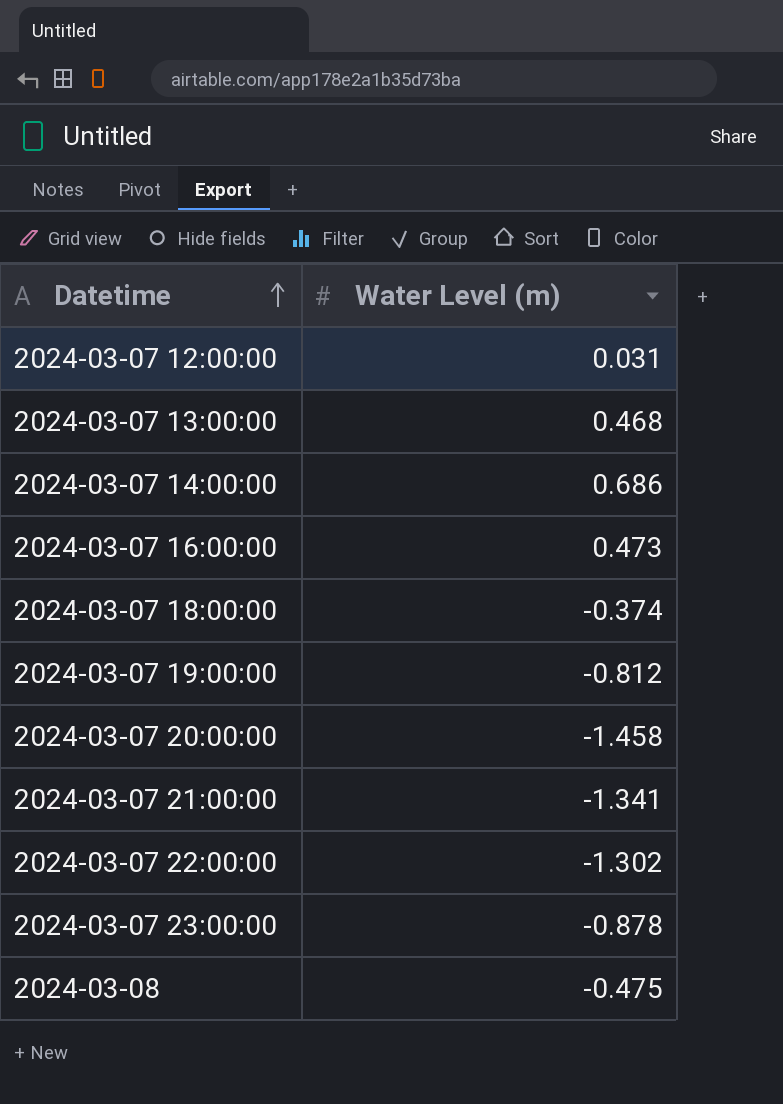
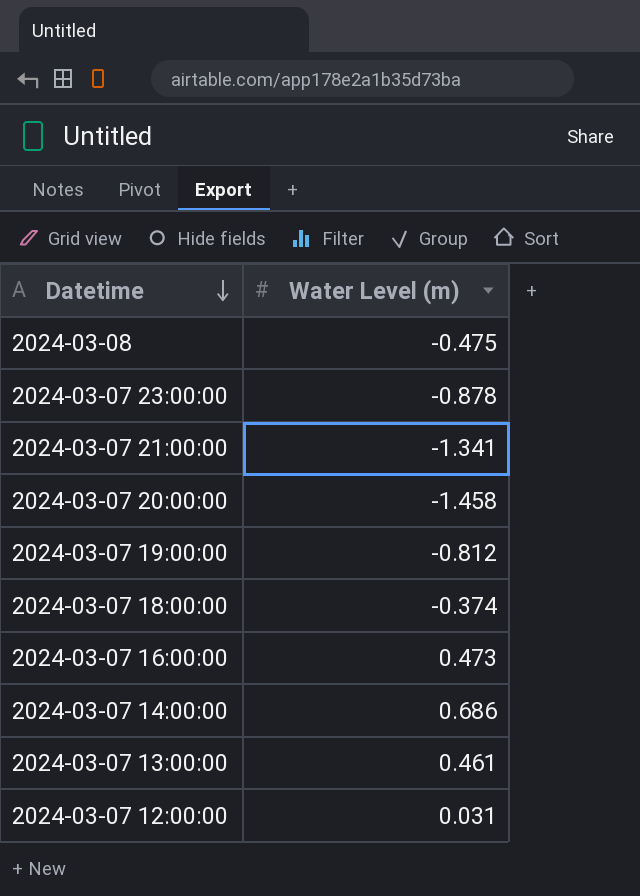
row order: Datetime ascending -> Datetime descending
row 2024-03-07 22:00:00: -1.302 -> none
2024-03-07 13:00:00 | Water Level (m): 0.468 -> 0.461

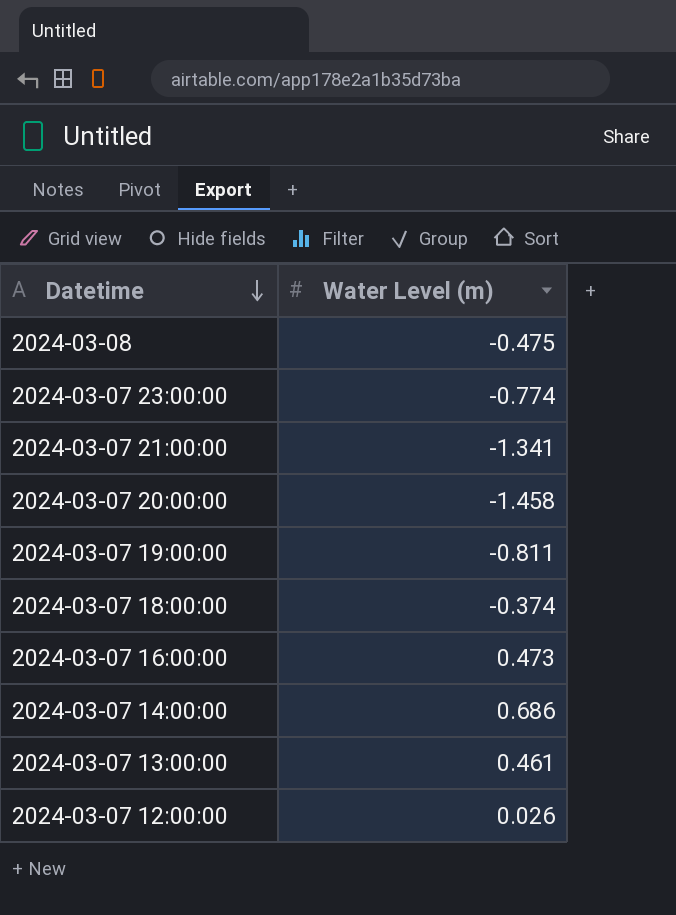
2024-03-07 23:00:00 | Water Level (m): -0.878 -> -0.774
2024-03-07 19:00:00 | Water Level (m): -0.812 -> -0.811
2024-03-07 12:00:00 | Water Level (m): 0.031 -> 0.026

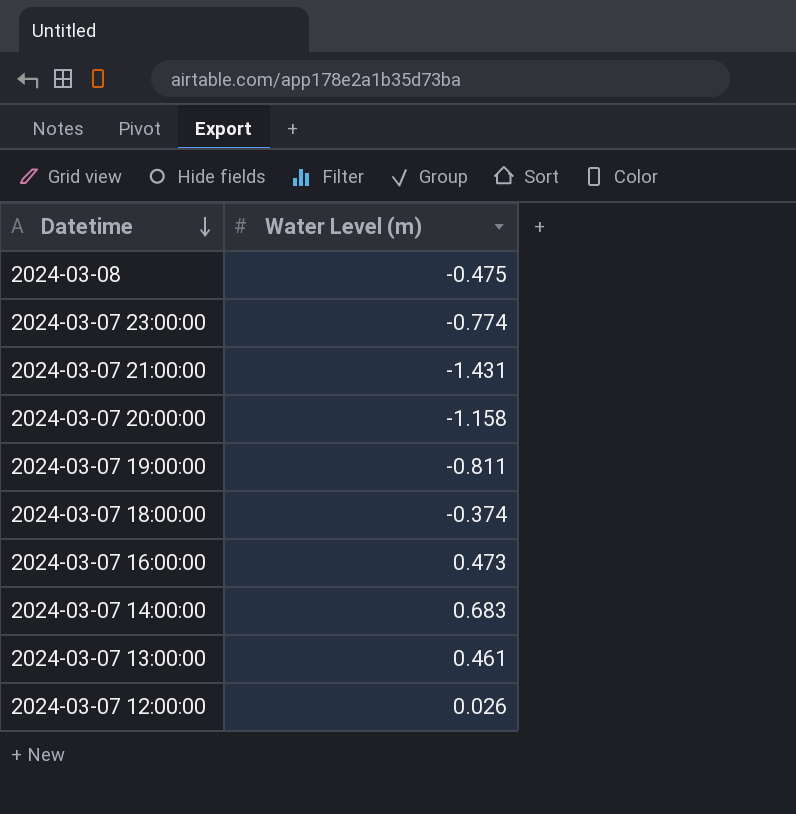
2024-03-07 21:00:00 | Water Level (m): -1.341 -> -1.431
2024-03-07 20:00:00 | Water Level (m): -1.458 -> -1.158
2024-03-07 14:00:00 | Water Level (m): 0.686 -> 0.683

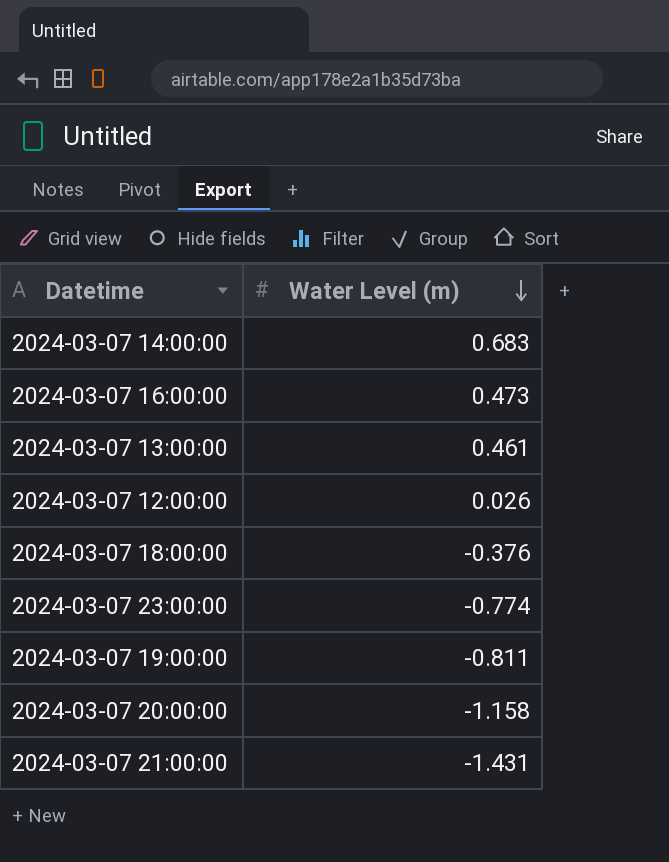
row order: Datetime descending -> Water Level (m) descending
row 2024-03-08: -0.475 -> none
2024-03-07 18:00:00 | Water Level (m): -0.374 -> -0.376

